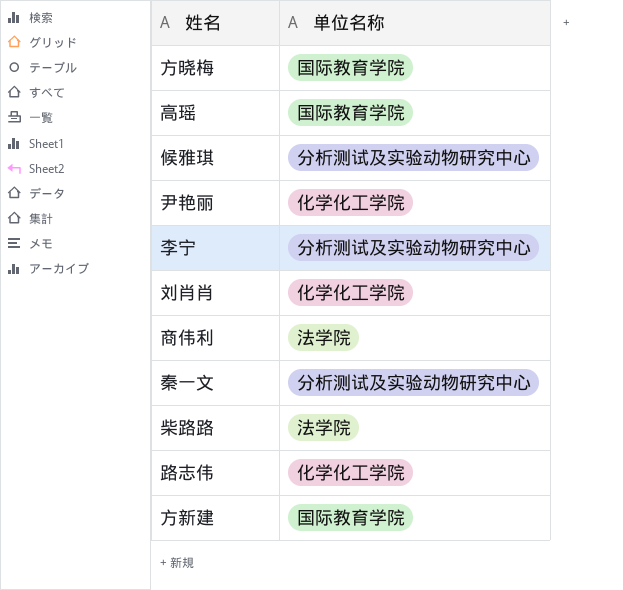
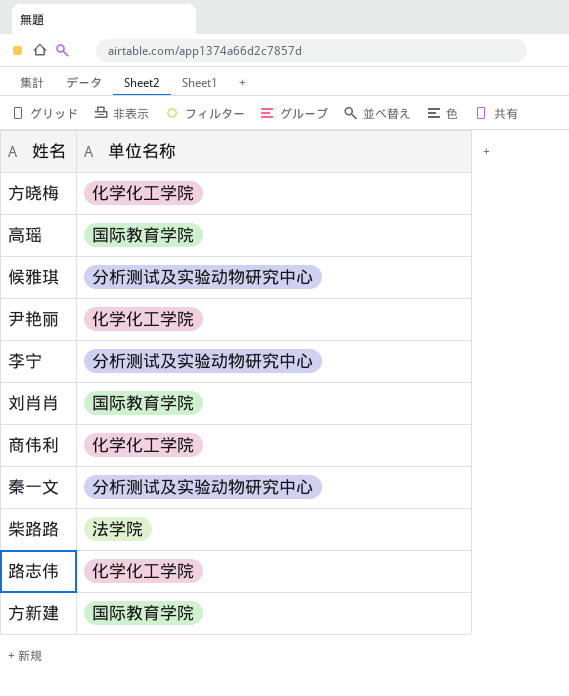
方晓梅 | 单位名称: 国际教育学院 -> 化学化工学院
刘肖肖 | 单位名称: 化学化工学院 -> 国际教育学院
商伟利 | 单位名称: 法学院 -> 化学化工学院

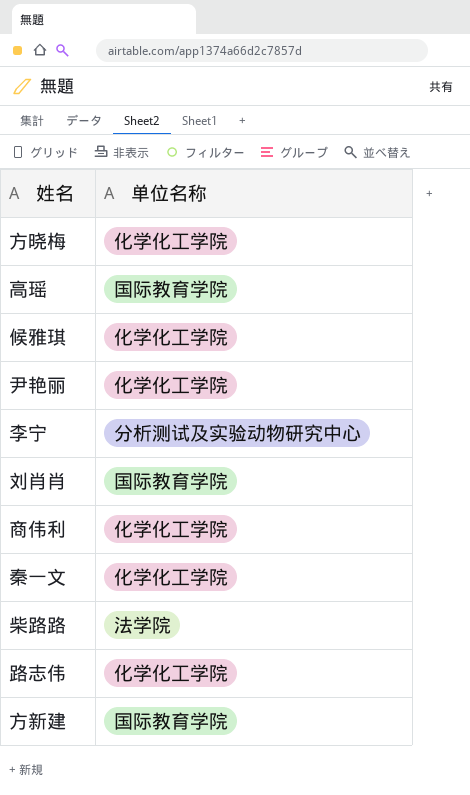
候雅琪 | 单位名称: 分析测试及实验动物研究中心 -> 化学化工学院
秦一文 | 单位名称: 分析测试及实验动物研究中心 -> 化学化工学院

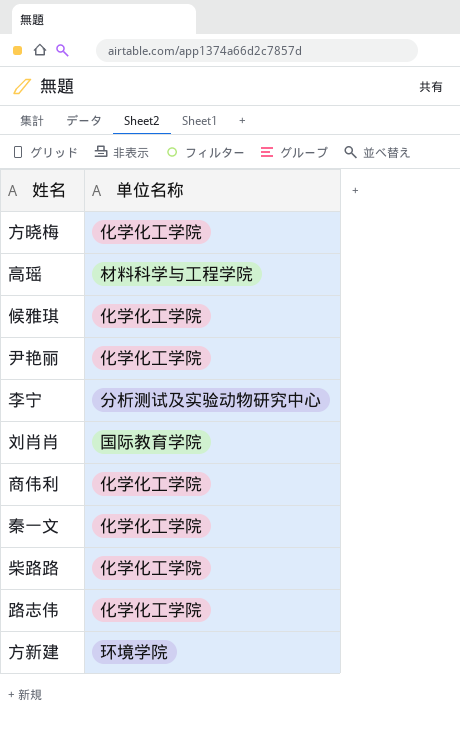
高瑶 | 单位名称: 国际教育学院 -> 材料科学与工程学院
柴路路 | 单位名称: 法学院 -> 化学化工学院
方新建 | 单位名称: 国际教育学院 -> 环境学院

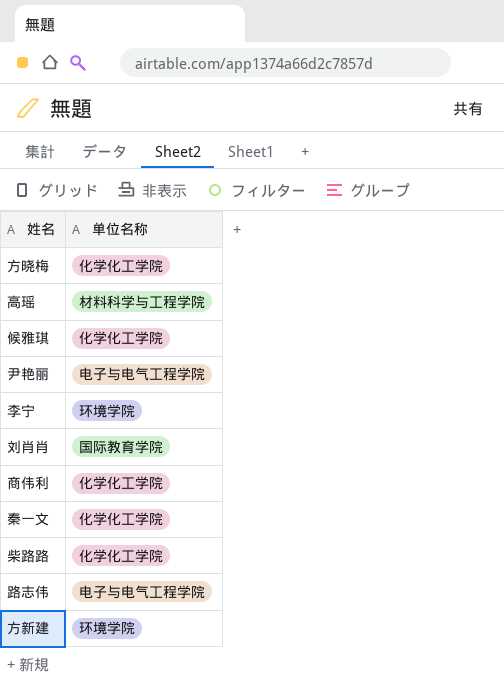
尹艳丽 | 单位名称: 化学化工学院 -> 电子与电气工程学院
李宁 | 单位名称: 分析测试及实验动物研究中心 -> 环境学院
路志伟 | 单位名称: 化学化工学院 -> 电子与电气工程学院

